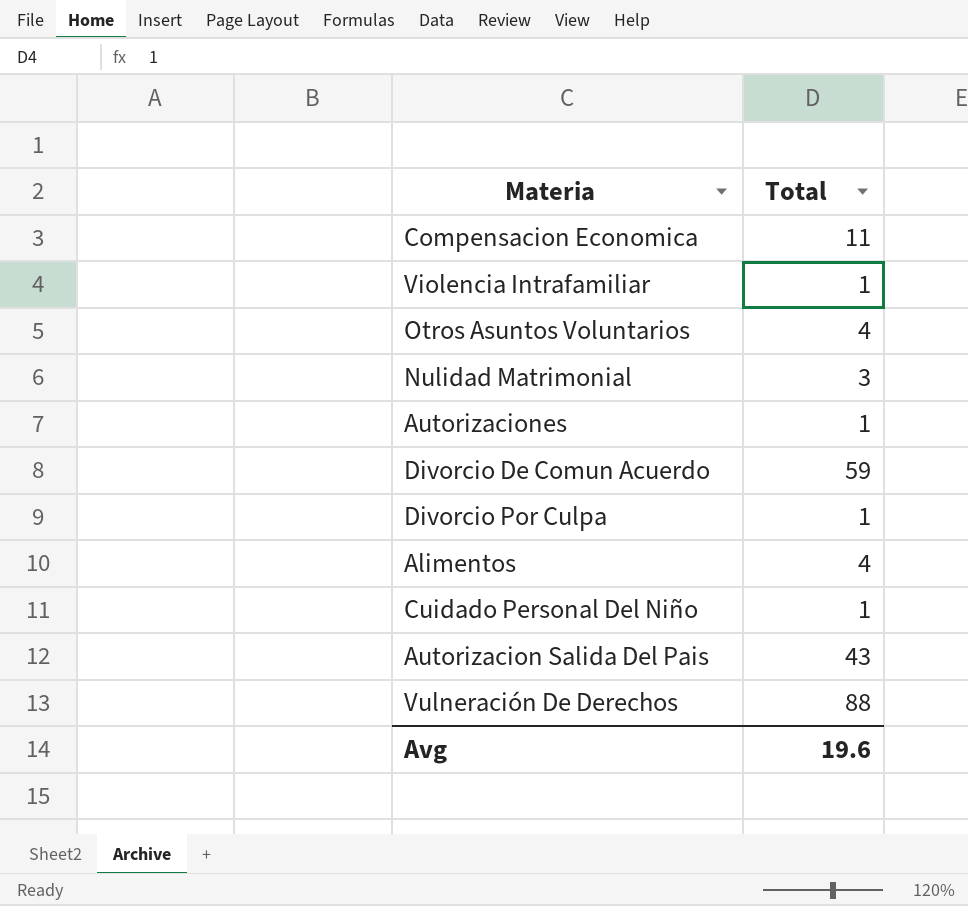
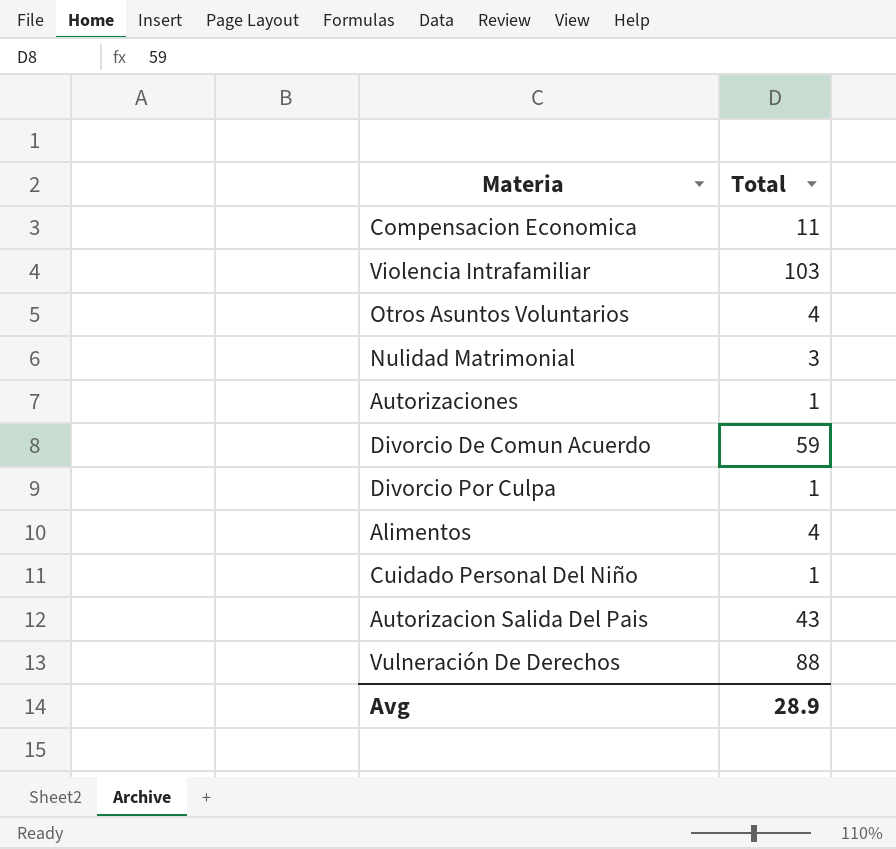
Violencia Intrafamiliar | Total: 1 -> 103
Avg | Total: 19.6 -> 28.9

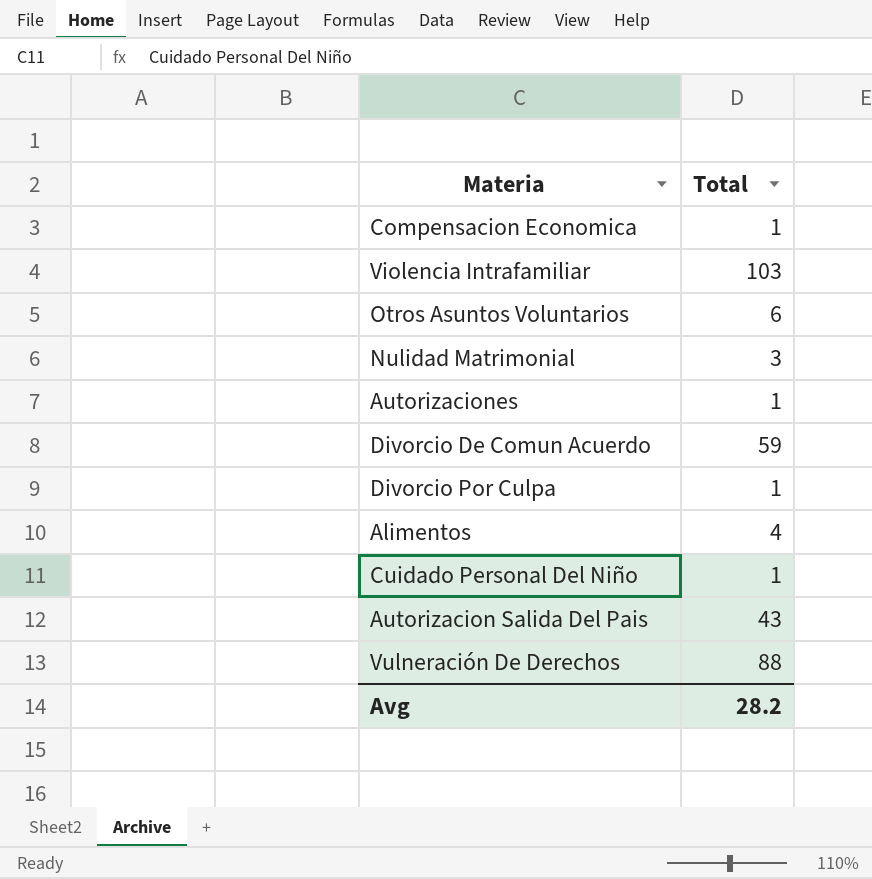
Compensacion Economica | Total: 11 -> 1
Otros Asuntos Voluntarios | Total: 4 -> 6
Avg | Total: 28.9 -> 28.2

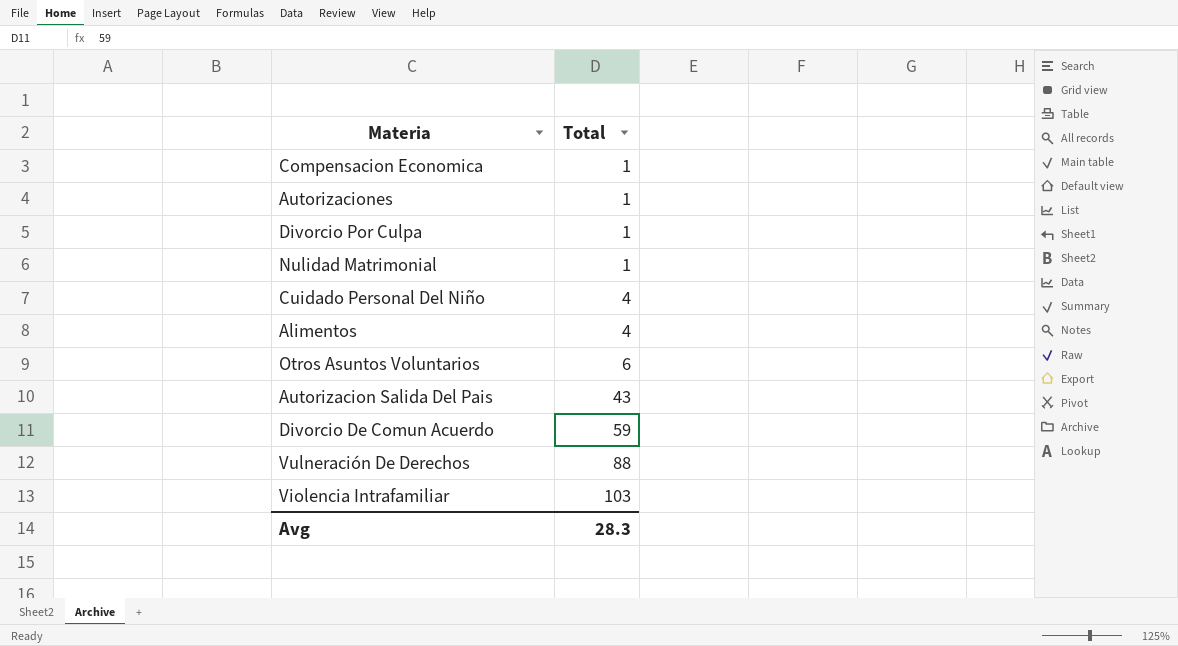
row order: none -> Total ascending
Nulidad Matrimonial | Total: 3 -> 1
Cuidado Personal Del Niño | Total: 1 -> 4
Avg | Total: 28.2 -> 28.3

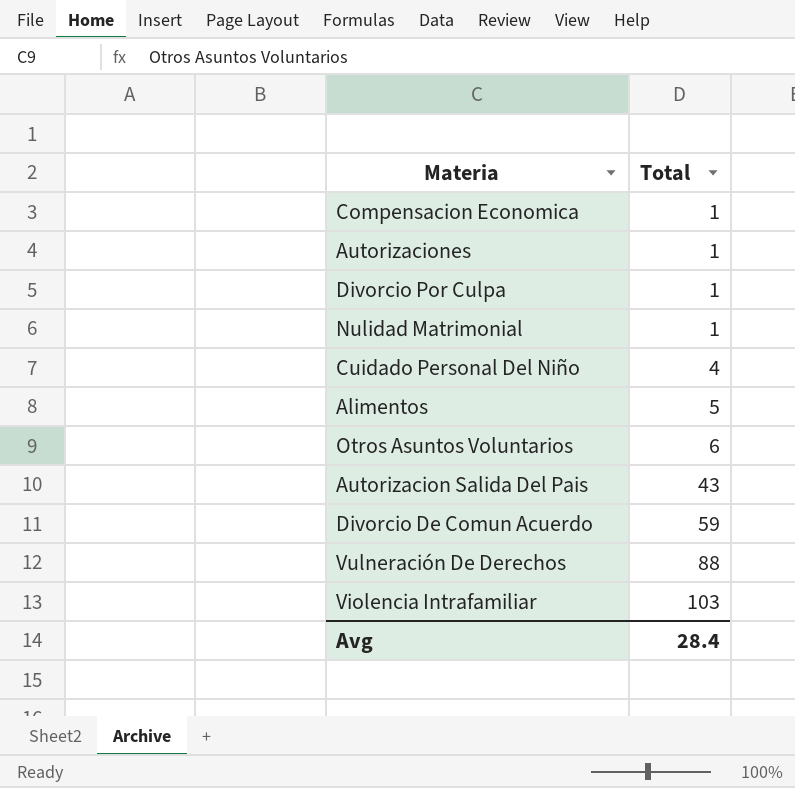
Alimentos | Total: 4 -> 5
Avg | Total: 28.3 -> 28.4

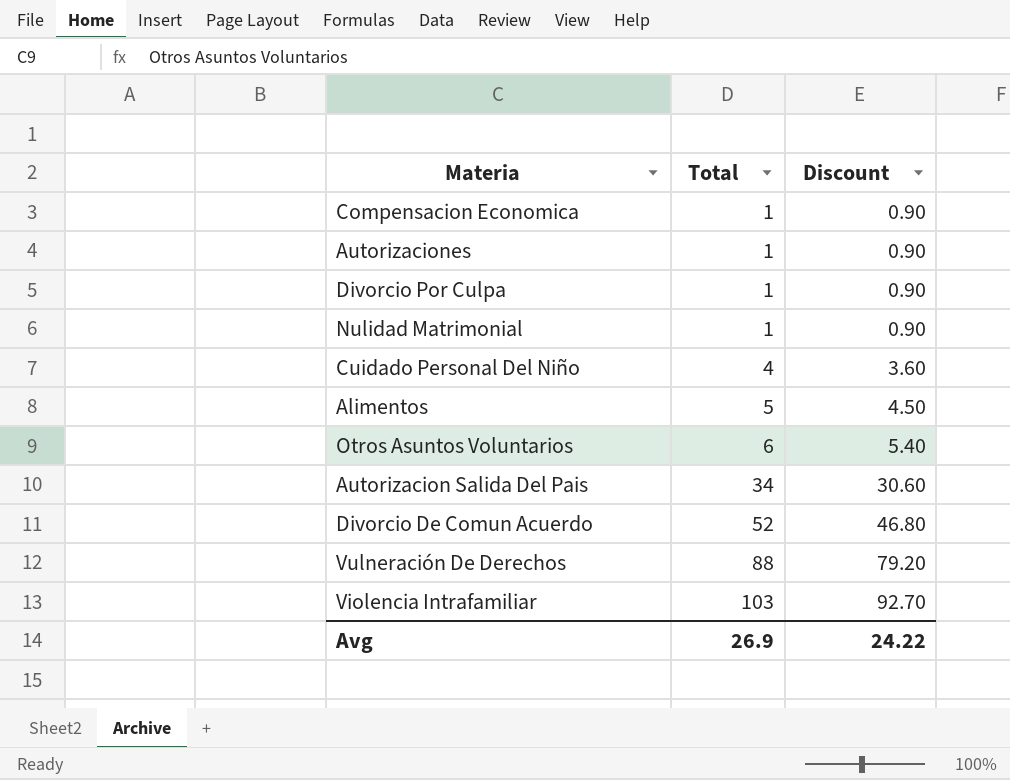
column Discount | formula: none -> [Total] * 0.9
Autorizacion Salida Del Pais | Total: 43 -> 34
Divorcio De Comun Acuerdo | Total: 59 -> 52
Avg | Total: 28.4 -> 26.9

